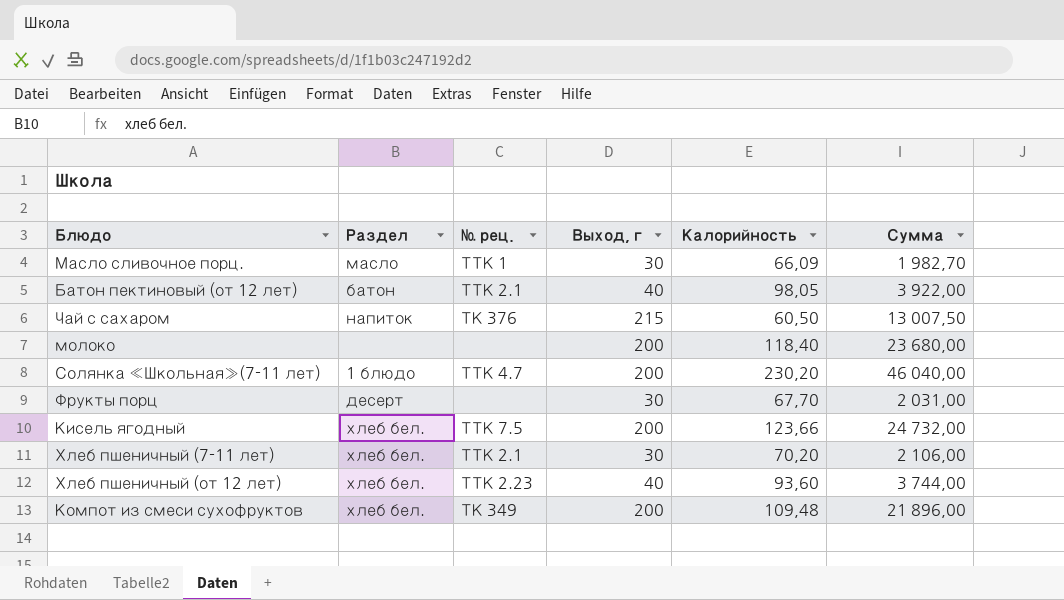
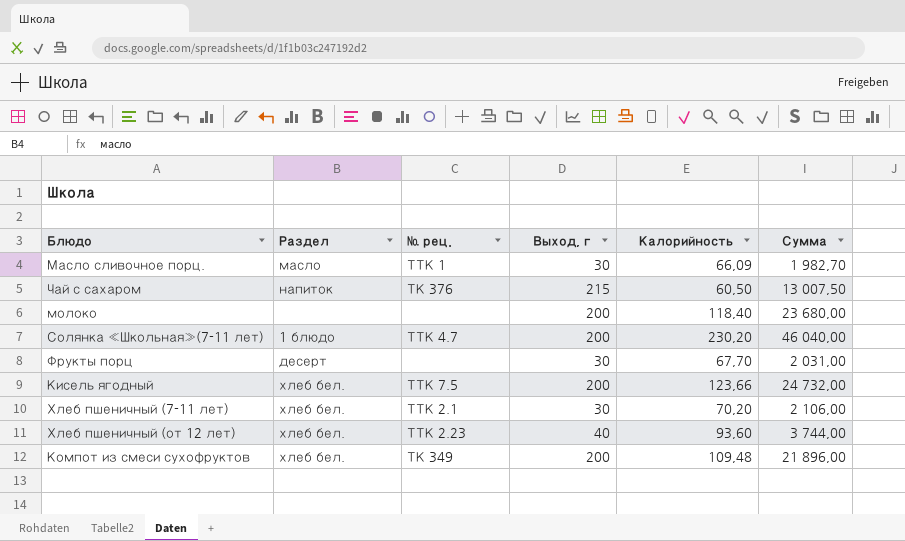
row Батон пектиновый (от 12 лет): батон | ТТК 2.1 | 40 | 98,05 | 3 922,00 -> none

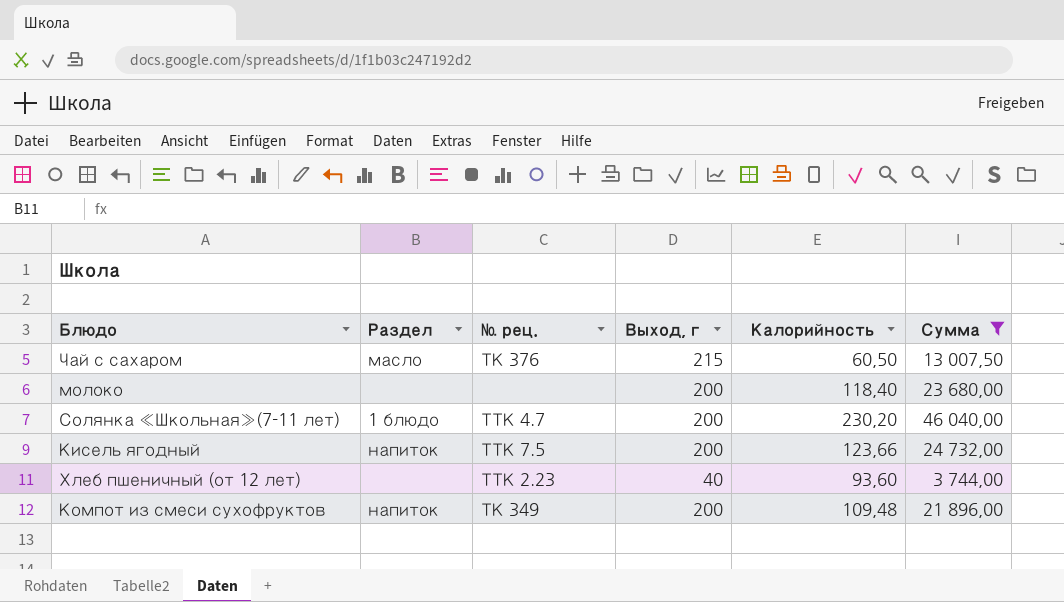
filter: none -> Сумма >= 3 744,00
Чай с сахаром | Раздел: напиток -> масло
Кисель ягодный | Раздел: хлеб бел. -> напиток
Хлеб пшеничный (от 12 лет) | Раздел: хлеб бел. -> none
Компот из смеси сухофруктов | Раздел: хлеб бел. -> напиток

